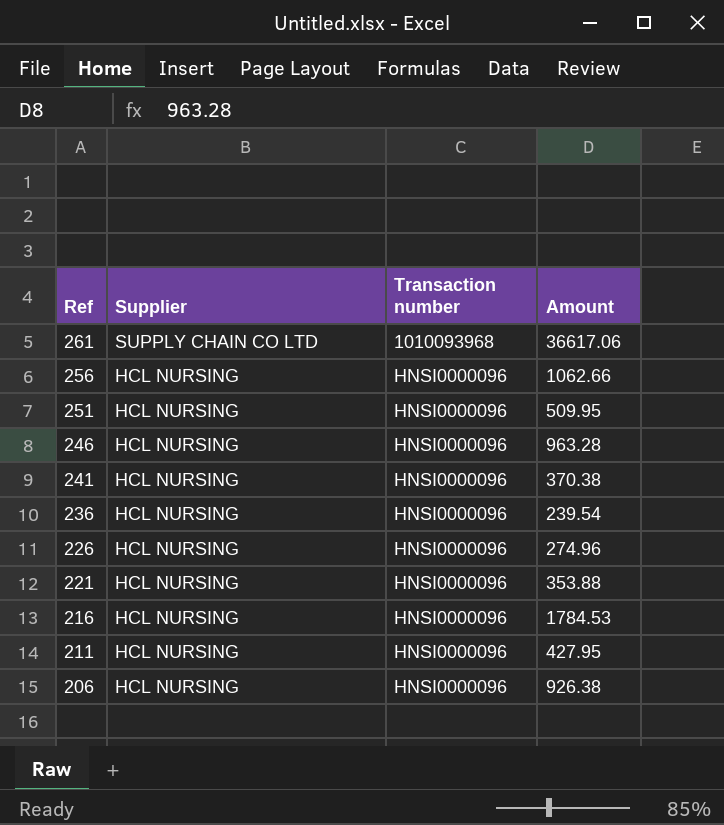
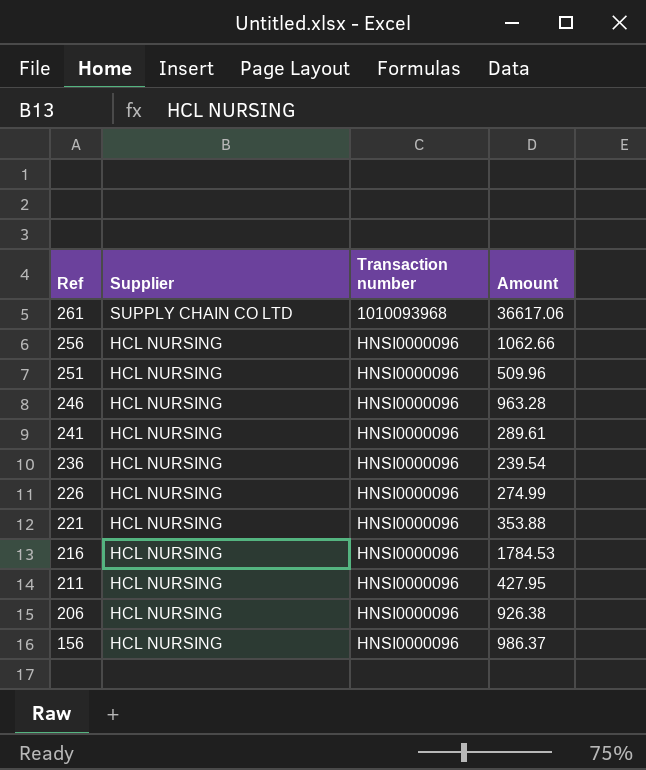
251 | Amount: 509.95 -> 509.96
241 | Amount: 370.38 -> 289.61
226 | Amount: 274.96 -> 274.99
row 156: none -> HCL NURSING | HNSI0000096 | 986.37

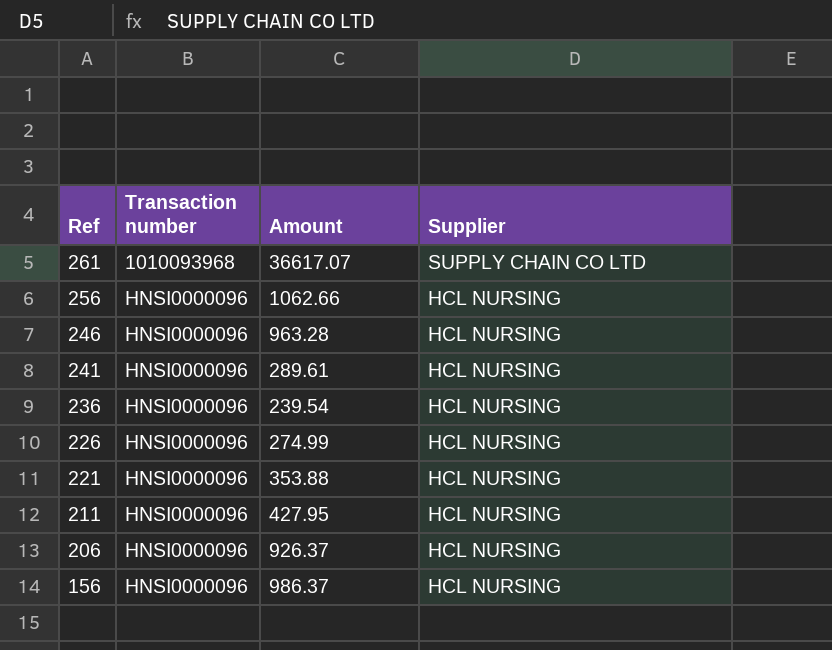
column Supplier | position: 2 -> 4
row 251: HCL NURSING | HNSI0000096 | 509.96 -> none
row 216: HCL NURSING | HNSI0000096 | 1784.53 -> none
261 | Amount: 36617.06 -> 36617.07
206 | Amount: 926.38 -> 926.37

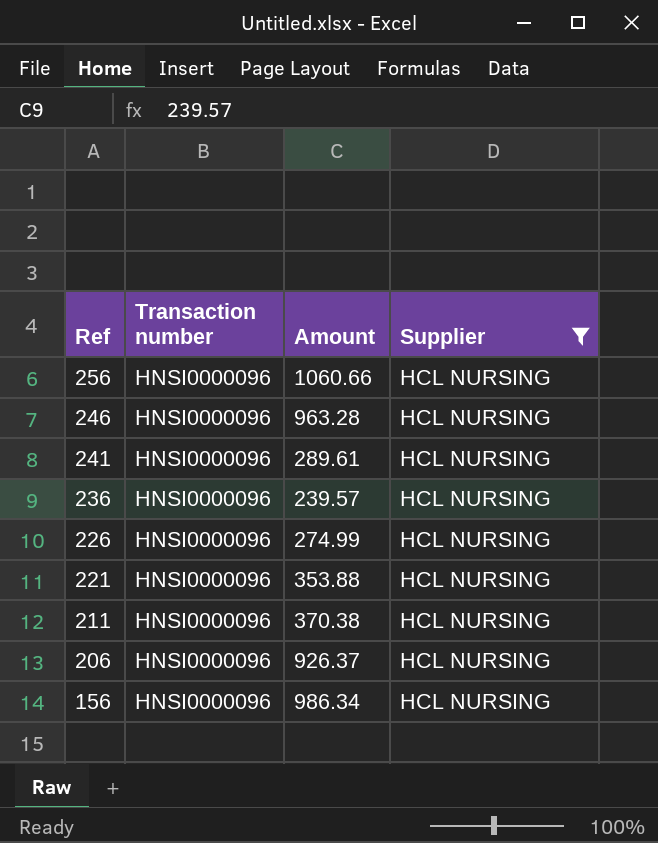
filter: none -> Supplier = HCL NURSING
256 | Amount: 1062.66 -> 1060.66
236 | Amount: 239.54 -> 239.57
211 | Amount: 427.95 -> 370.38
156 | Amount: 986.37 -> 986.34

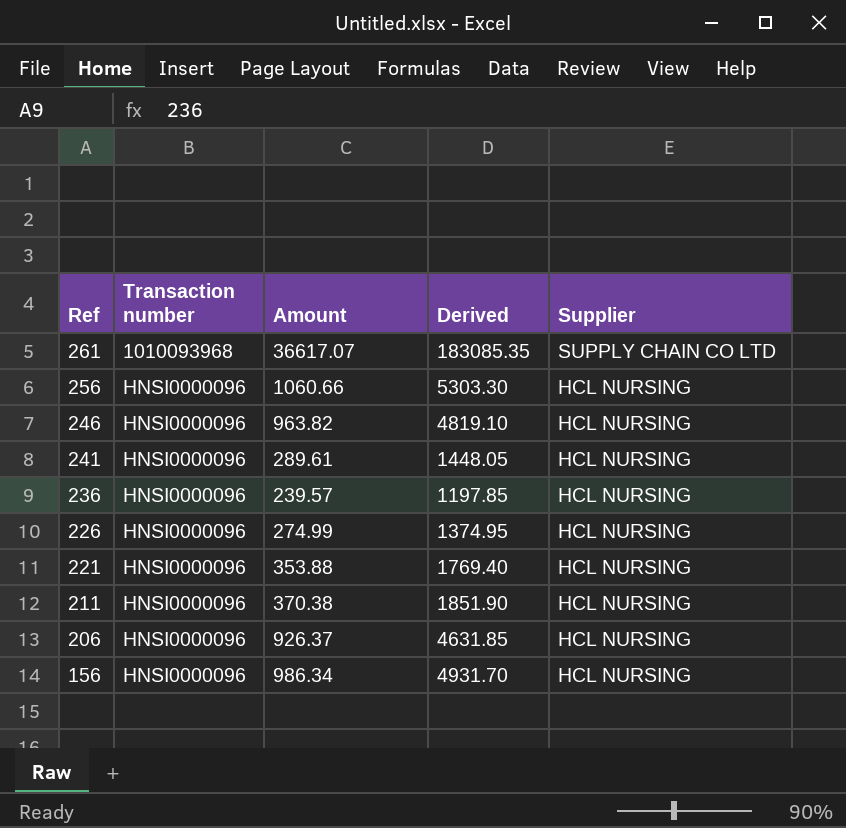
filter: Supplier = HCL NURSING -> none
column Derived | formula: none -> [Amount] * 5
246 | Amount: 963.28 -> 963.82

